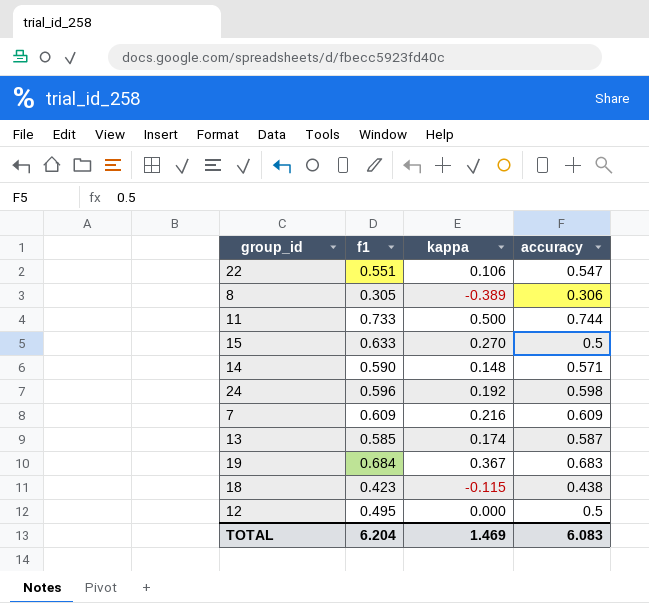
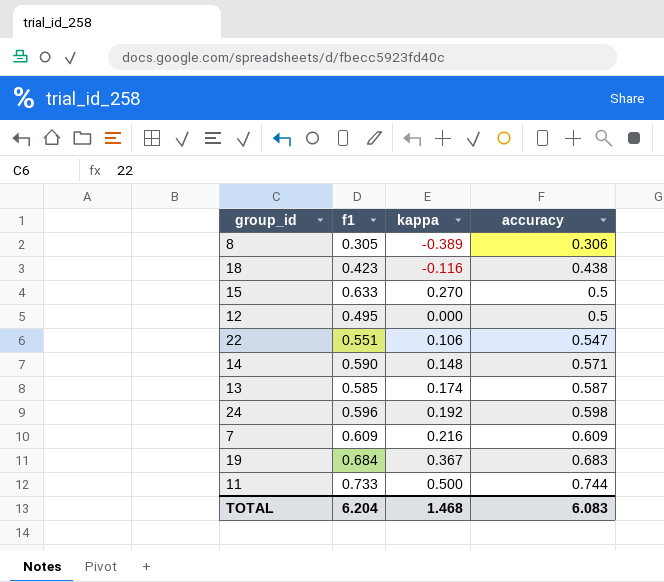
row order: none -> accuracy ascending
18 | kappa: -0.115 -> -0.116
TOTAL | kappa: 1.469 -> 1.468

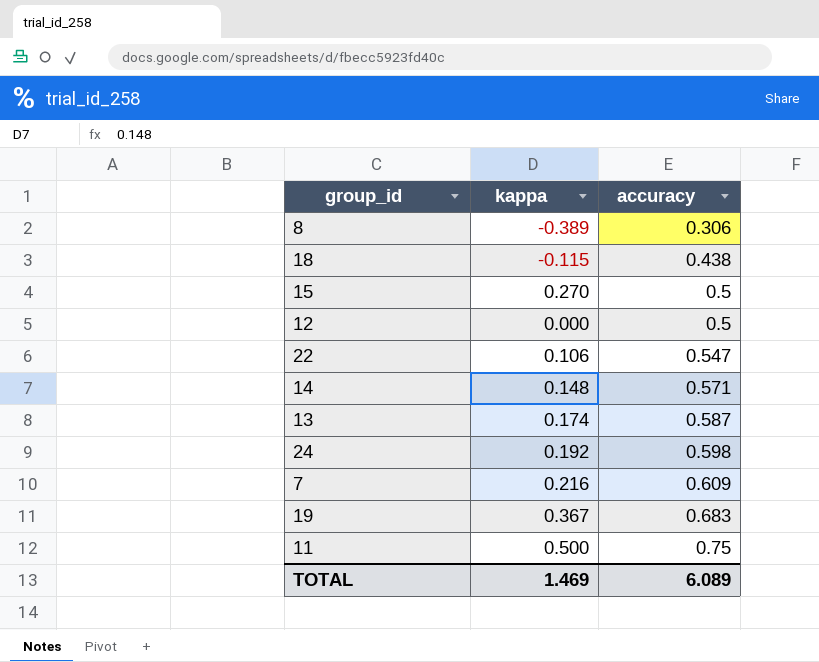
column f1 | position: 2 -> none
18 | kappa: -0.116 -> -0.115
11 | accuracy: 0.744 -> 0.75
TOTAL | kappa: 1.468 -> 1.469
TOTAL | accuracy: 6.083 -> 6.089

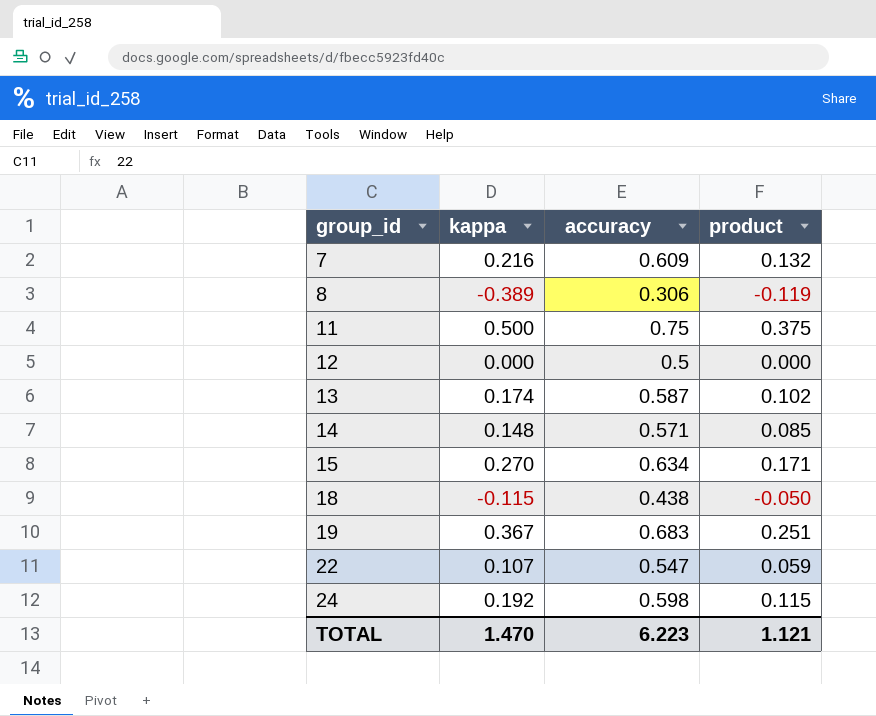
row order: accuracy ascending -> group_id ascending
column product | formula: none -> [kappa] * [accuracy]
15 | accuracy: 0.5 -> 0.634
22 | kappa: 0.106 -> 0.107
TOTAL | kappa: 1.469 -> 1.470
TOTAL | accuracy: 6.089 -> 6.223

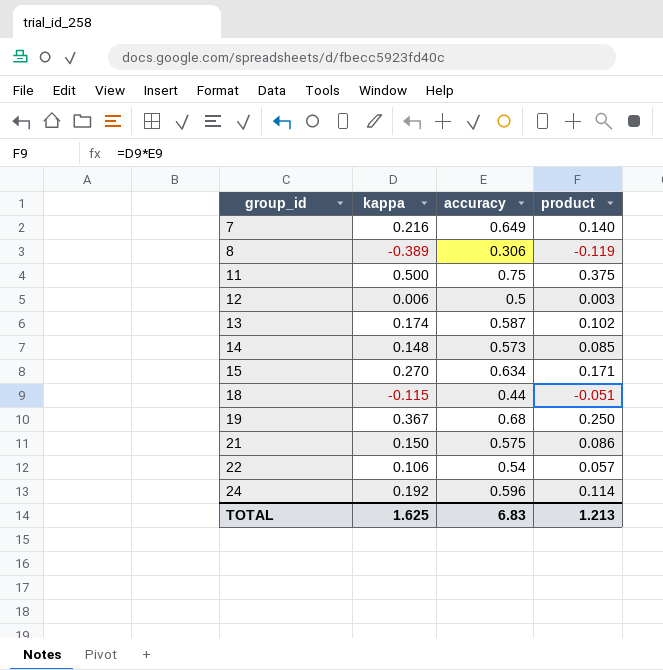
7 | accuracy: 0.609 -> 0.649
7 | product: 0.132 -> 0.140
12 | kappa: 0.000 -> 0.006
12 | product: 0.000 -> 0.003
14 | accuracy: 0.571 -> 0.573
18 | accuracy: 0.438 -> 0.44
18 | product: -0.050 -> -0.051
19 | accuracy: 0.683 -> 0.68
19 | product: 0.251 -> 0.250
row 21: none -> 0.150 | 0.575 | 0.086
22 | kappa: 0.107 -> 0.106
22 | accuracy: 0.547 -> 0.54
22 | product: 0.059 -> 0.057
24 | accuracy: 0.598 -> 0.596
24 | product: 0.115 -> 0.114
TOTAL | kappa: 1.470 -> 1.625
TOTAL | accuracy: 6.223 -> 6.83
TOTAL | product: 1.121 -> 1.213

